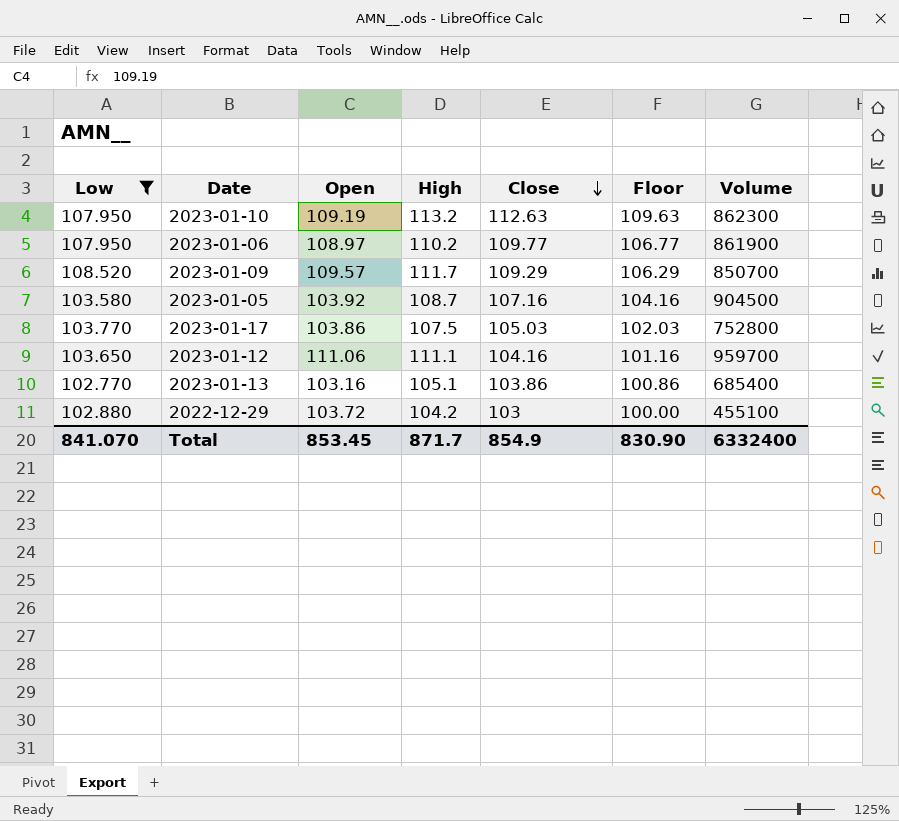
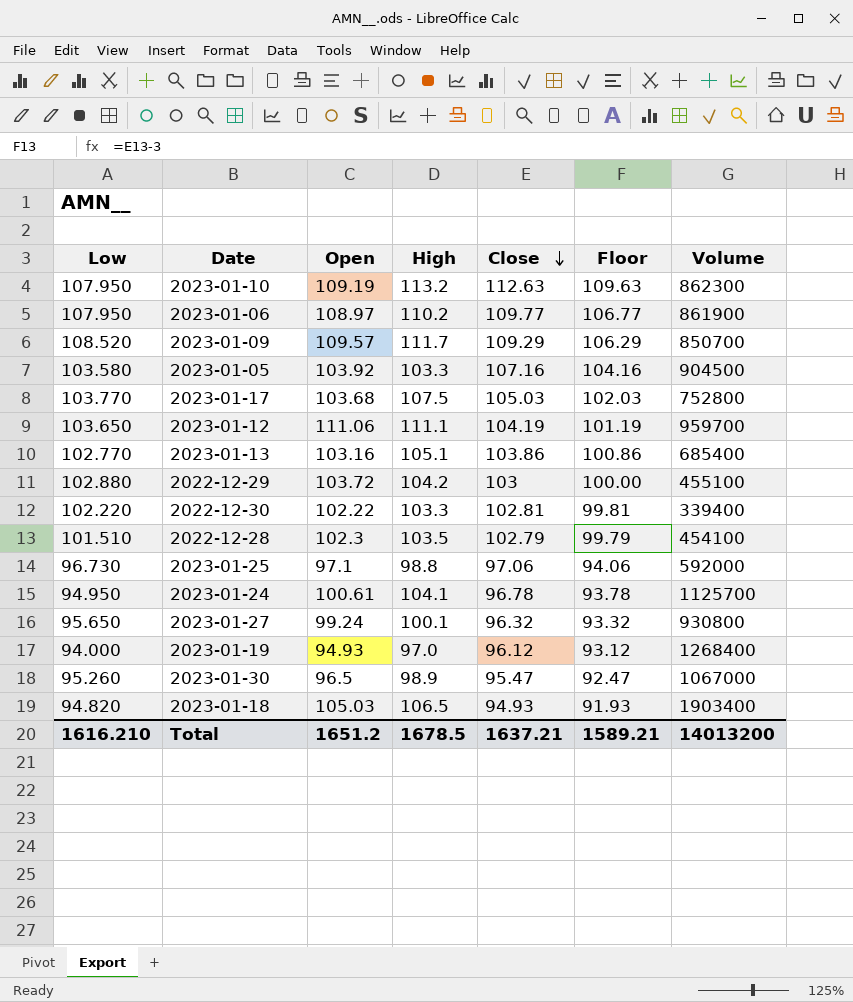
filter: Low >= 102.770 -> none
2023-01-05 | High: 108.7 -> 103.3
2023-01-17 | Open: 103.86 -> 103.68
2023-01-12 | Close: 104.16 -> 104.19
2023-01-12 | Floor: 101.16 -> 101.19
Total | Low: 841.070 -> 1616.210
Total | Open: 853.45 -> 1651.2
Total | High: 871.7 -> 1678.5
Total | Close: 854.9 -> 1637.21
Total | Floor: 830.90 -> 1589.21
Total | Volume: 6332400 -> 14013200

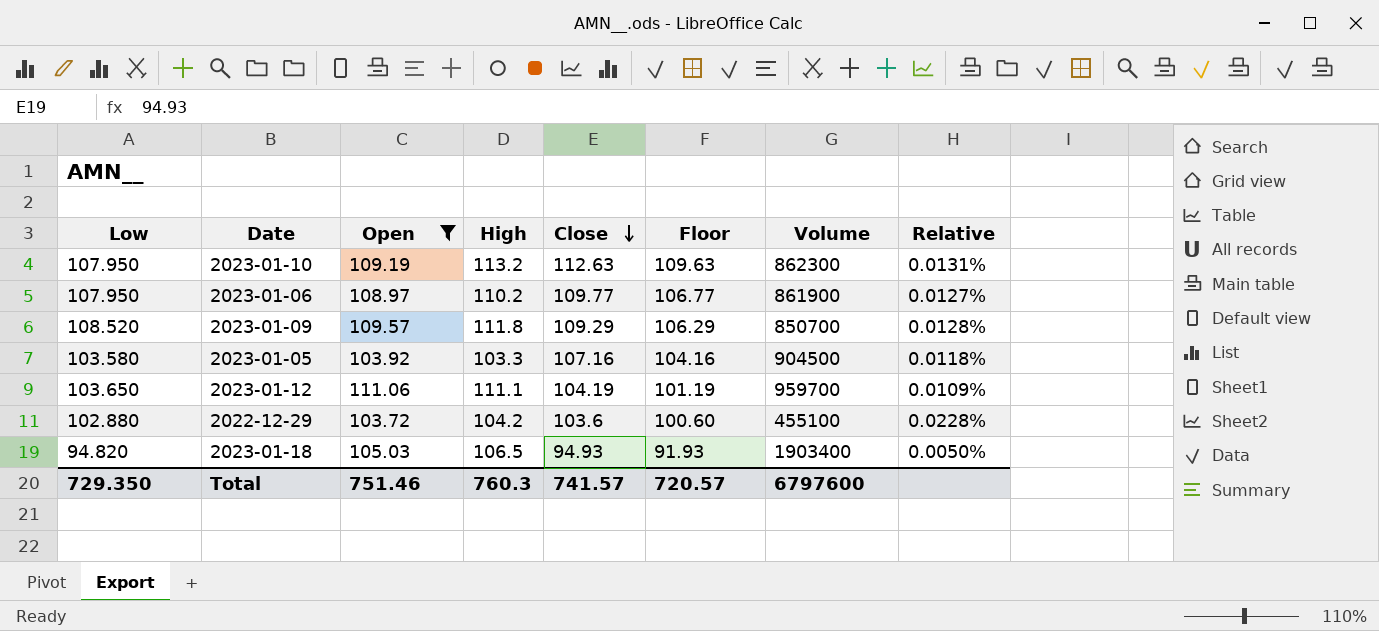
filter: none -> Open >= 103.72
column Relative | formula: none -> [Close] / [Volume]
2023-01-09 | High: 111.7 -> 111.8
2022-12-29 | Close: 103 -> 103.6
2022-12-29 | Floor: 100.00 -> 100.60
Total | Low: 1616.210 -> 729.350
Total | Open: 1651.2 -> 751.46
Total | High: 1678.5 -> 760.3
Total | Close: 1637.21 -> 741.57
Total | Floor: 1589.21 -> 720.57
Total | Volume: 14013200 -> 6797600

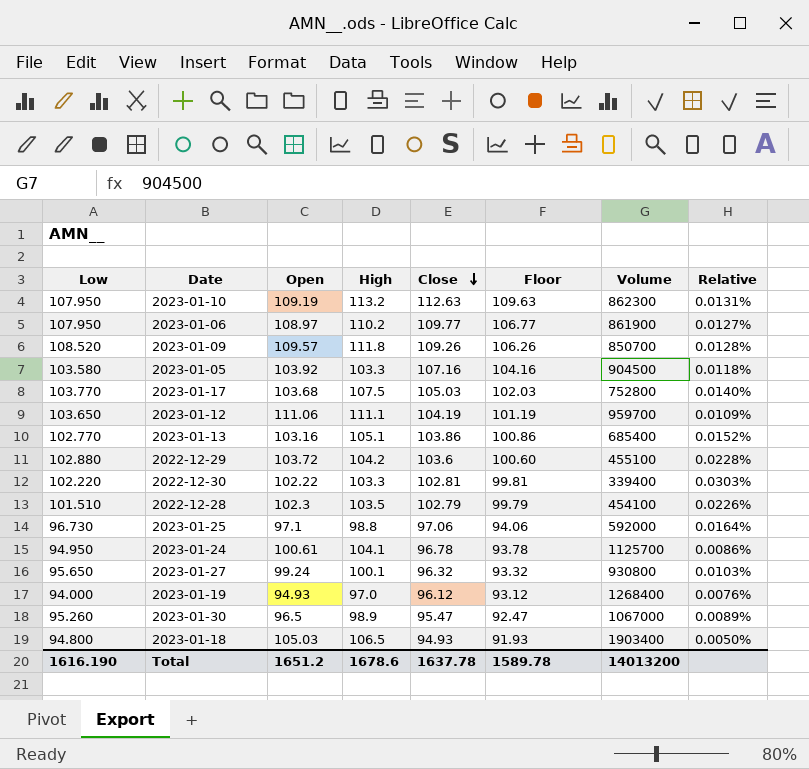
filter: Open >= 103.72 -> none
2023-01-09 | Close: 109.29 -> 109.26
2023-01-09 | Floor: 106.29 -> 106.26
2023-01-18 | Low: 94.820 -> 94.800
Total | Low: 729.350 -> 1616.190
Total | Open: 751.46 -> 1651.2
Total | High: 760.3 -> 1678.6
Total | Close: 741.57 -> 1637.78
Total | Floor: 720.57 -> 1589.78
Total | Volume: 6797600 -> 14013200

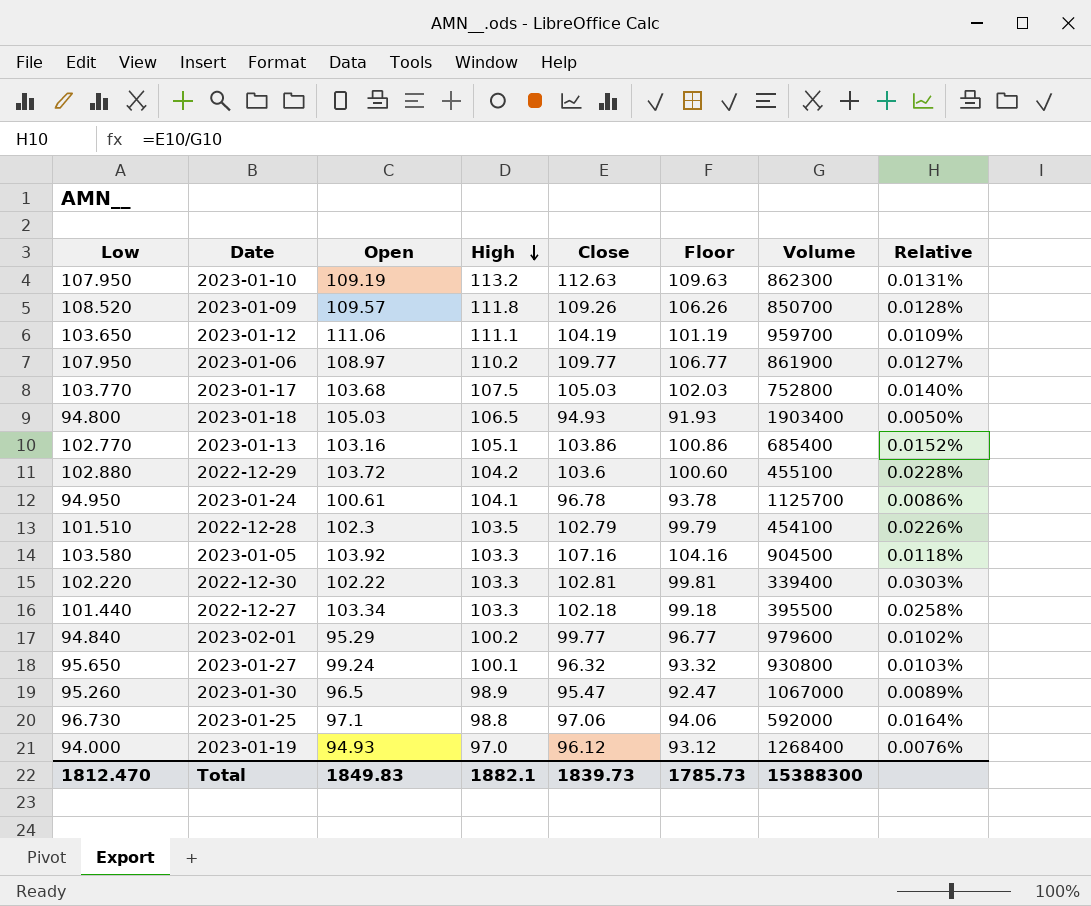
row order: Close descending -> High descending
row 2022-12-27: none -> 101.440 | 103.34 | 103.3 | 102.18 | 99.18 | 395500 | 0.0258%
row 2023-02-01: none -> 94.840 | 95.29 | 100.2 | 99.77 | 96.77 | 979600 | 0.0102%
Total | Low: 1616.190 -> 1812.470
Total | Open: 1651.2 -> 1849.83
Total | High: 1678.6 -> 1882.1
Total | Close: 1637.78 -> 1839.73
Total | Floor: 1589.78 -> 1785.73
Total | Volume: 14013200 -> 15388300

